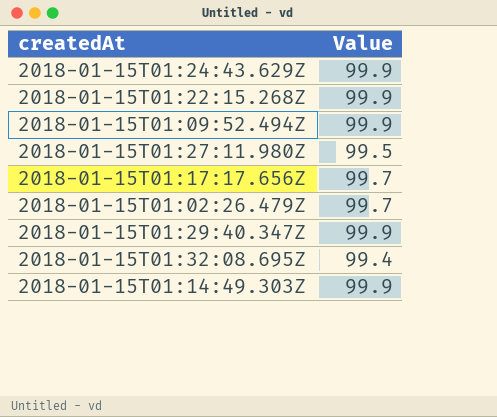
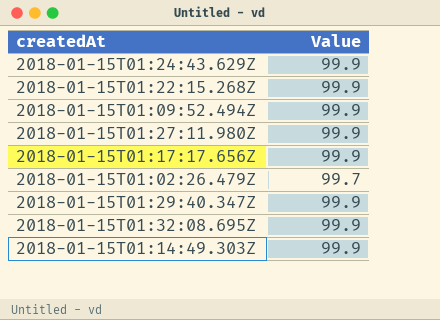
2018-01-15T01:27:11.980Z | Value: 99.5 -> 99.9
2018-01-15T01:17:17.656Z | Value: 99.7 -> 99.9
2018-01-15T01:32:08.695Z | Value: 99.4 -> 99.9

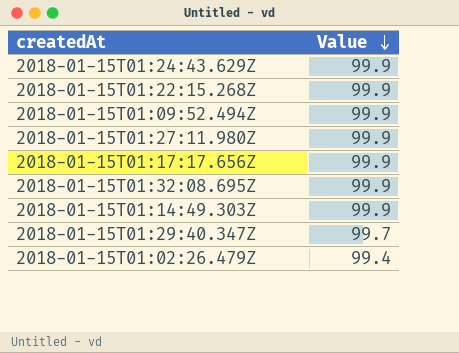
row order: none -> Value descending
2018-01-15T01:29:40.347Z | Value: 99.9 -> 99.7
2018-01-15T01:02:26.479Z | Value: 99.7 -> 99.4

